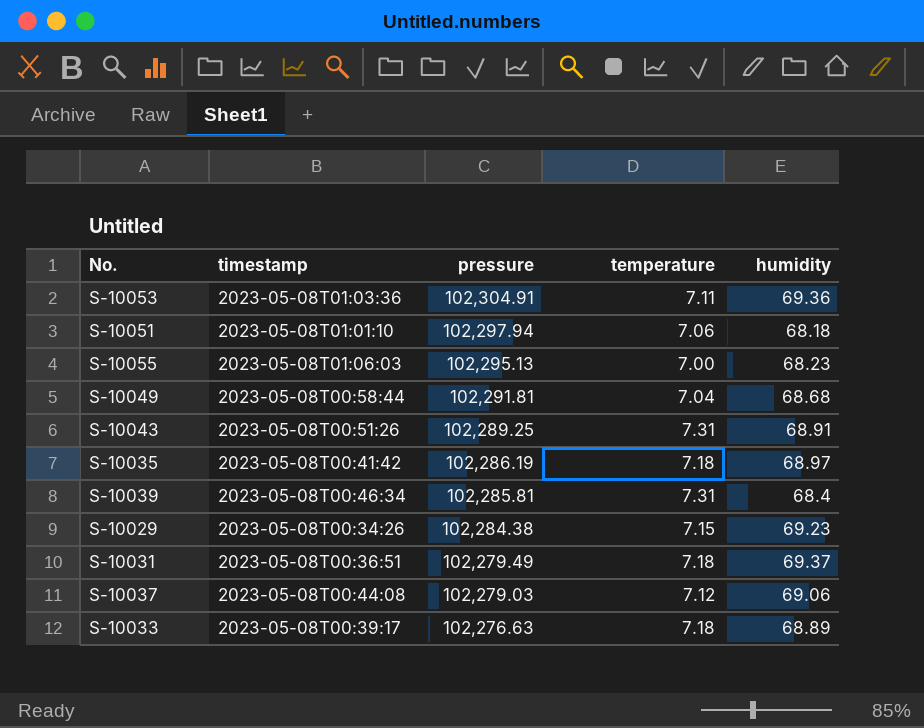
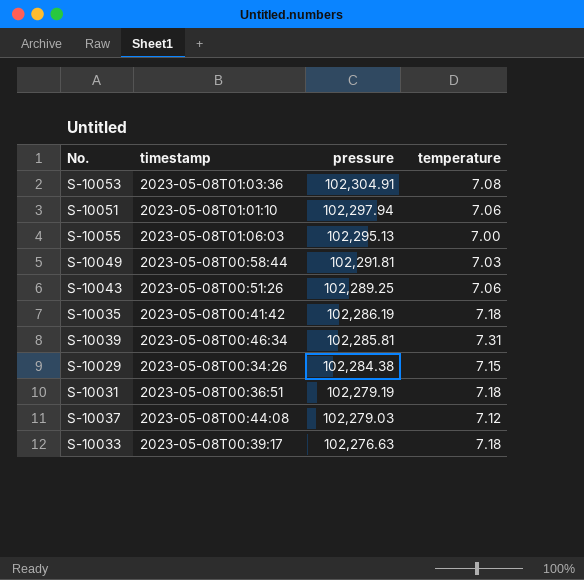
column humidity | position: 5 -> none
S-10053 | temperature: 7.11 -> 7.08
S-10049 | temperature: 7.04 -> 7.03
S-10043 | temperature: 7.31 -> 7.06
S-10031 | pressure: 102,279.49 -> 102,279.19

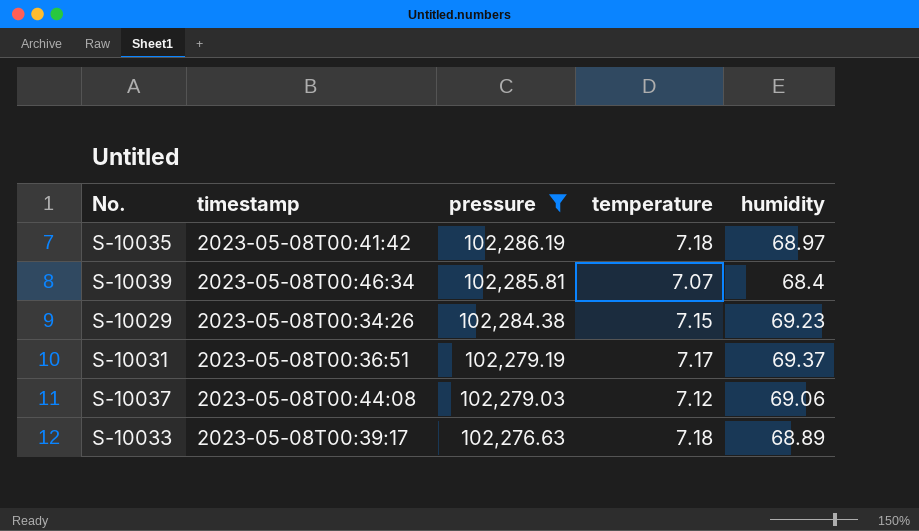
filter: none -> pressure <= 102,286.19
column humidity | position: none -> 5
S-10039 | temperature: 7.31 -> 7.07
S-10031 | temperature: 7.18 -> 7.17

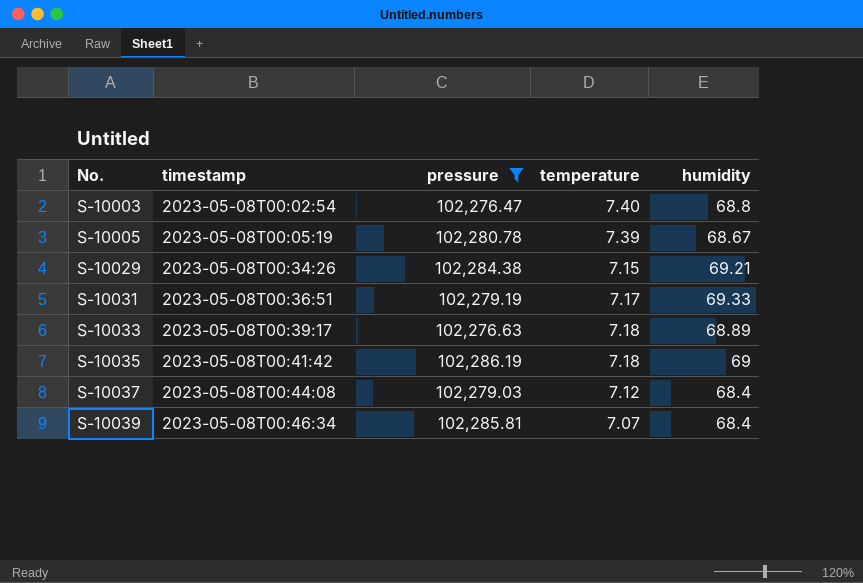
row order: pressure descending -> No. ascending
row S-10003: none -> 2023-05-08T00:02:54 | 102,276.47 | 7.40 | 68.8
row S-10005: none -> 2023-05-08T00:05:19 | 102,280.78 | 7.39 | 68.67
S-10029 | humidity: 69.23 -> 69.21
S-10031 | humidity: 69.37 -> 69.33
S-10035 | humidity: 68.97 -> 69
S-10037 | humidity: 69.06 -> 68.4

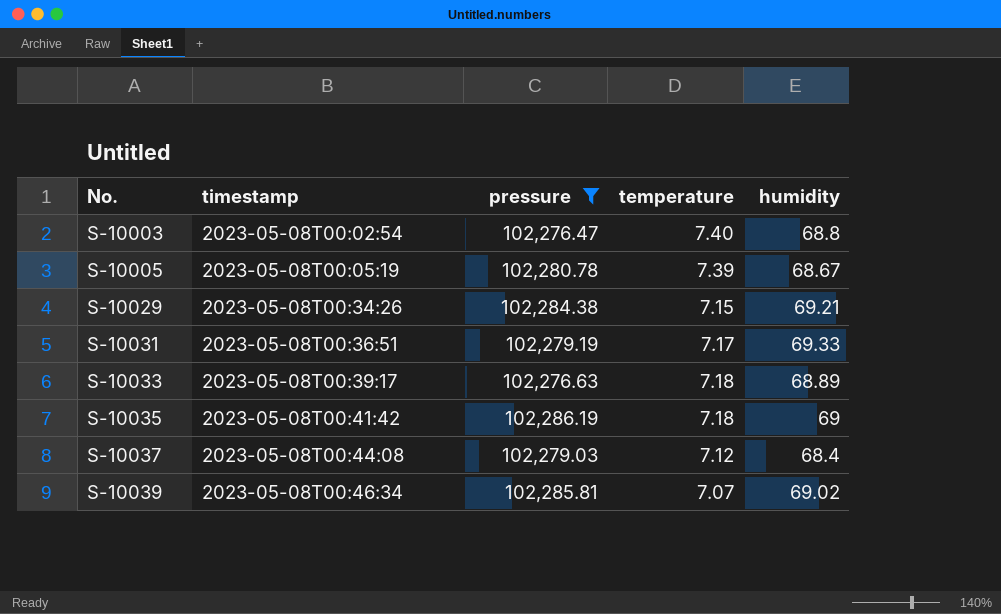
S-10039 | humidity: 68.4 -> 69.02

